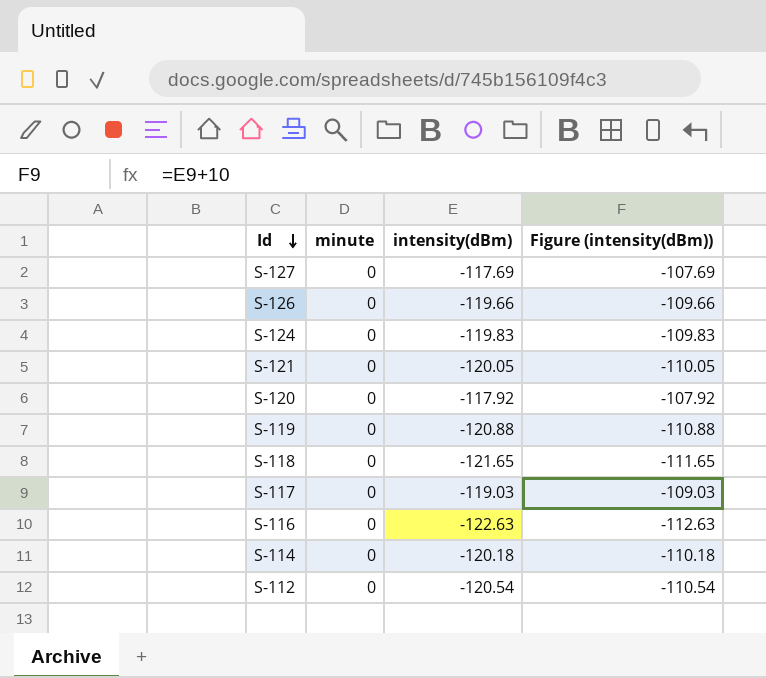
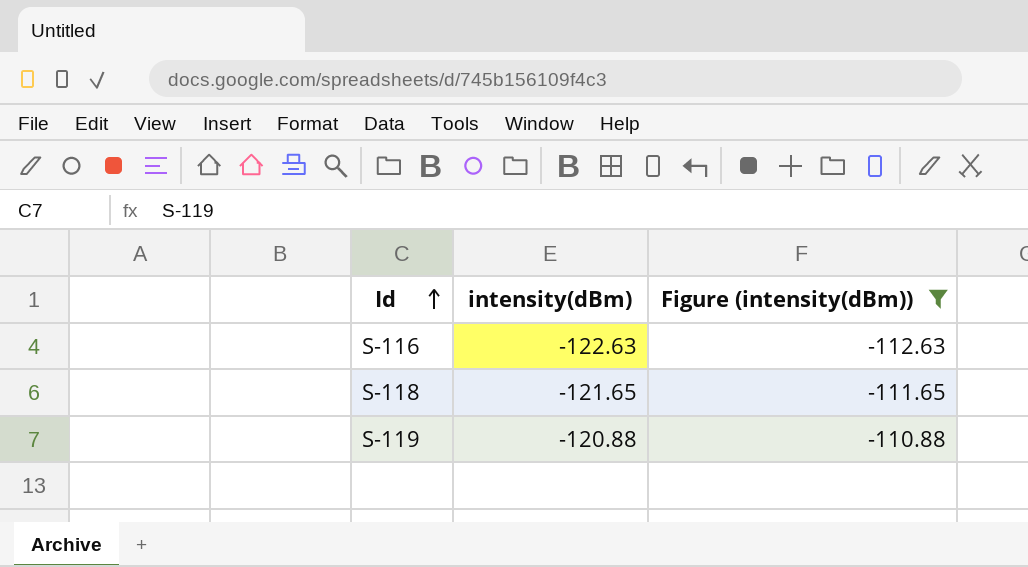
filter: none -> Figure (intensity(dBm)) <= -110.88
row order: Id descending -> Id ascending
column minute | position: 2 -> none

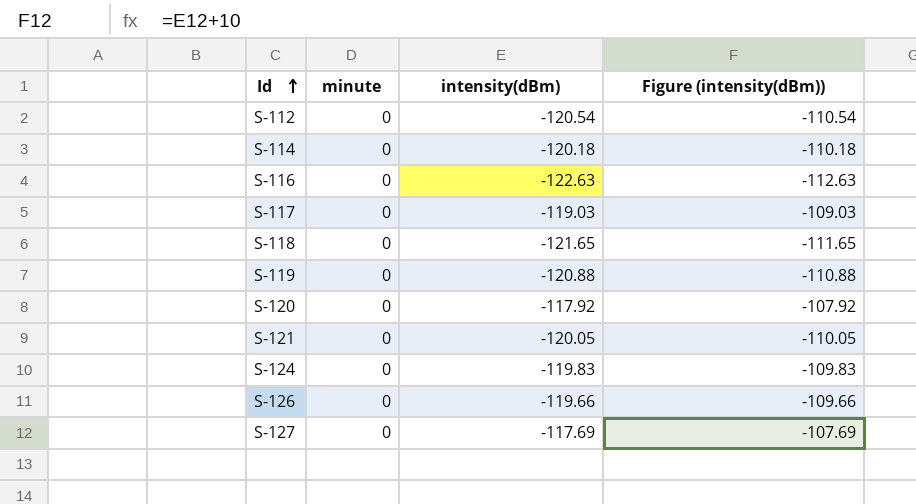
filter: Figure (intensity(dBm)) <= -110.88 -> none
column minute | position: none -> 2

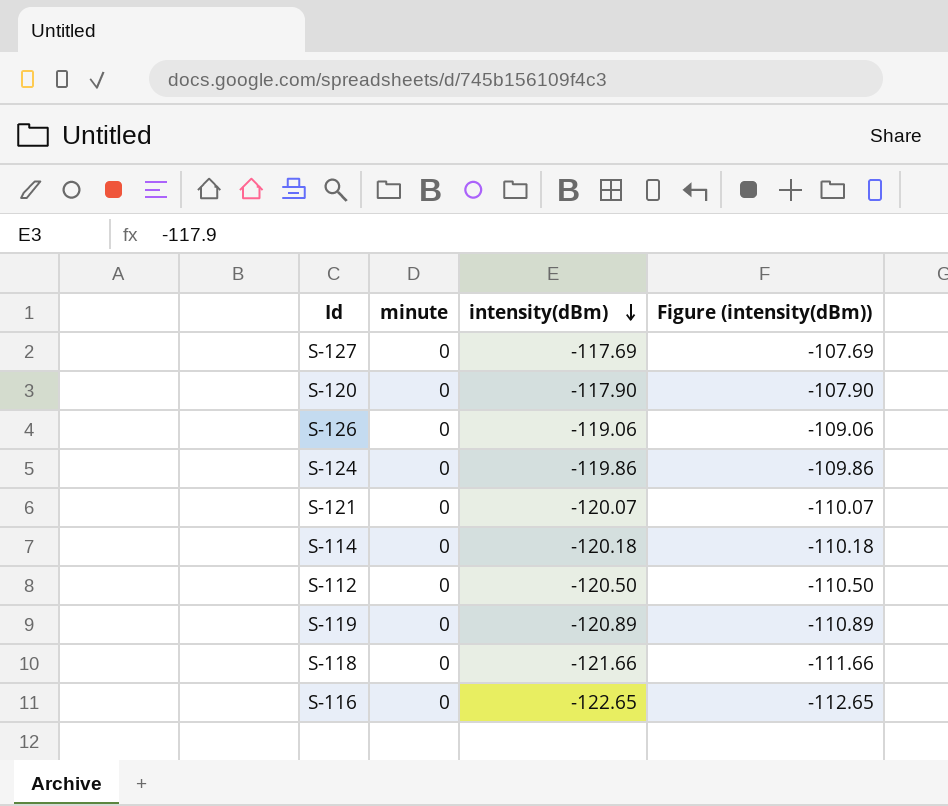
row order: Id ascending -> intensity(dBm) descending
row S-117: 0 | -119.03 | -109.03 -> none
S-120 | intensity(dBm): -117.92 -> -117.90
S-120 | Figure (intensity(dBm)): -107.92 -> -107.90
S-126 | intensity(dBm): -119.66 -> -119.06
S-126 | Figure (intensity(dBm)): -109.66 -> -109.06
S-124 | intensity(dBm): -119.83 -> -119.86
S-124 | Figure (intensity(dBm)): -109.83 -> -109.86
S-121 | intensity(dBm): -120.05 -> -120.07
S-121 | Figure (intensity(dBm)): -110.05 -> -110.07
S-112 | intensity(dBm): -120.54 -> -120.50
S-112 | Figure (intensity(dBm)): -110.54 -> -110.50
S-119 | intensity(dBm): -120.88 -> -120.89
S-119 | Figure (intensity(dBm)): -110.88 -> -110.89
S-118 | intensity(dBm): -121.65 -> -121.66
S-118 | Figure (intensity(dBm)): -111.65 -> -111.66
S-116 | intensity(dBm): -122.63 -> -122.65
S-116 | Figure (intensity(dBm)): -112.63 -> -112.65

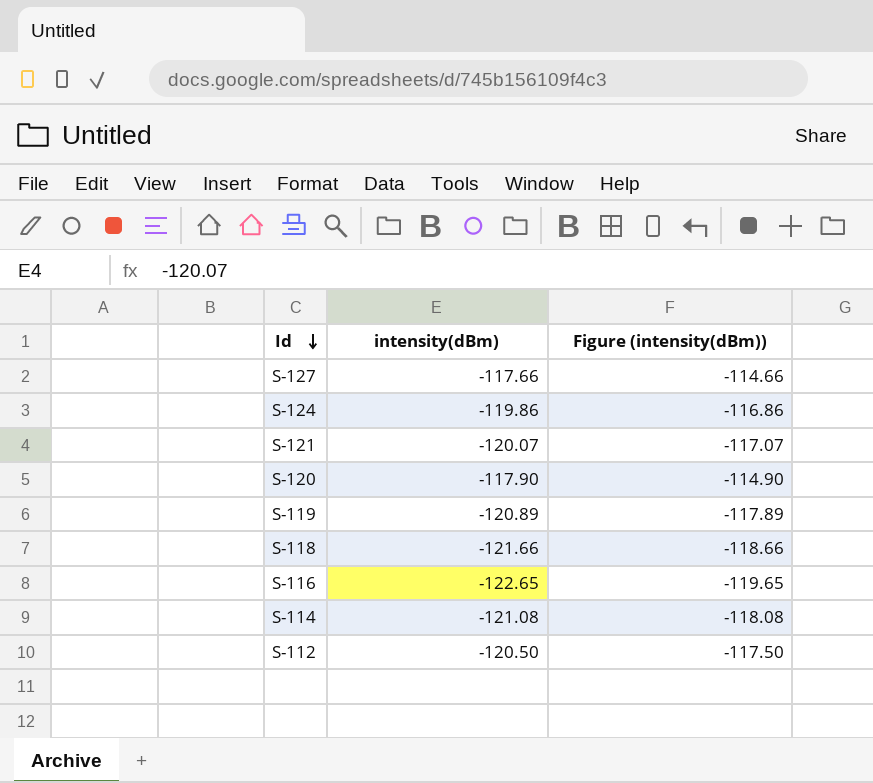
row order: intensity(dBm) descending -> Id descending
column minute | position: 2 -> none
column Figure (intensity(dBm)) | formula: [intensity(dBm)] + 10 -> [intensity(dBm)] + 3
row S-126: 0 | -119.06 | -109.06 -> none
S-127 | intensity(dBm): -117.69 -> -117.66
S-114 | intensity(dBm): -120.18 -> -121.08

